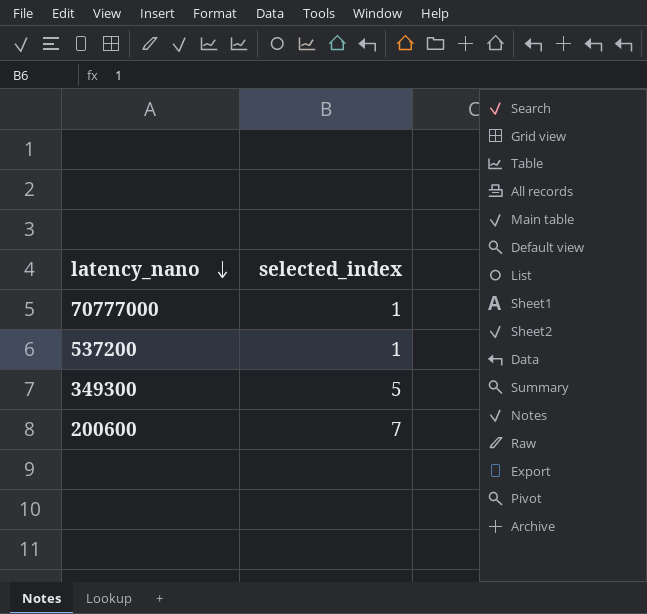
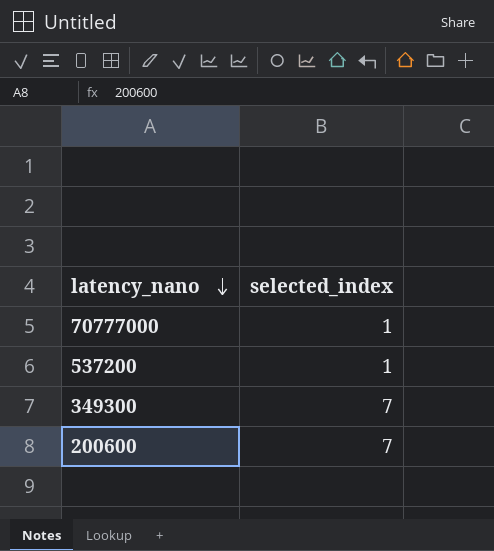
349300 | selected_index: 5 -> 7

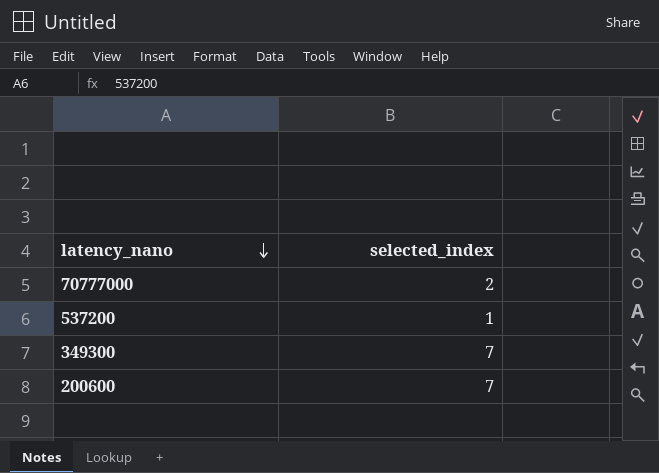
70777000 | selected_index: 1 -> 2

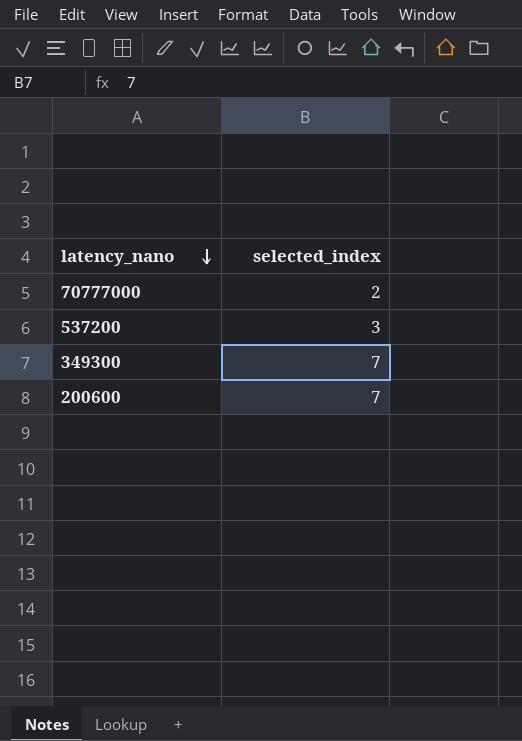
537200 | selected_index: 1 -> 3

